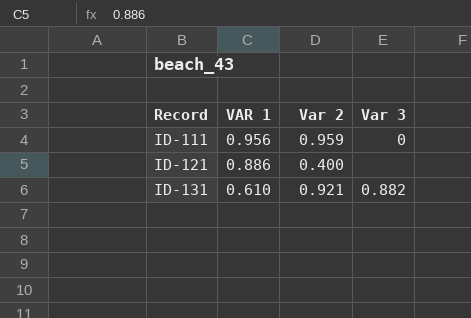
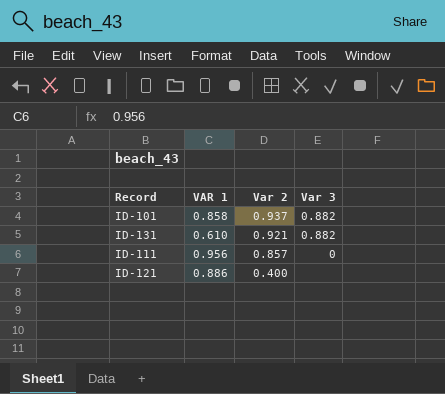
row order: Record ascending -> Var 2 descending
row ID-101: none -> 0.858 | 0.937 | 0.882
ID-111 | Var 2: 0.959 -> 0.857

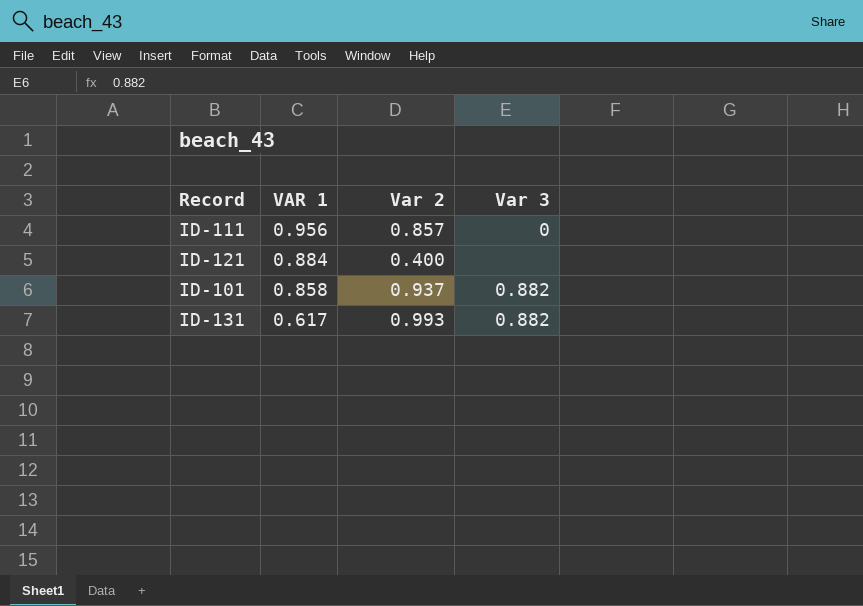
row order: Var 2 descending -> VAR 1 descending
ID-121 | VAR 1: 0.886 -> 0.884
ID-131 | VAR 1: 0.610 -> 0.617
ID-131 | Var 2: 0.921 -> 0.993

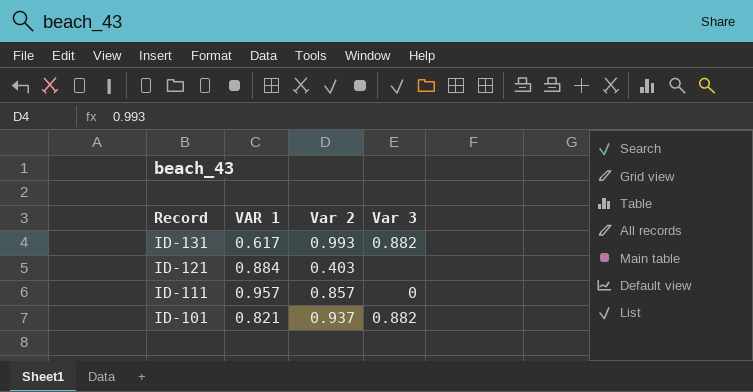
row order: VAR 1 descending -> Record descending
ID-121 | Var 2: 0.400 -> 0.403
ID-111 | VAR 1: 0.956 -> 0.957
ID-101 | VAR 1: 0.858 -> 0.821

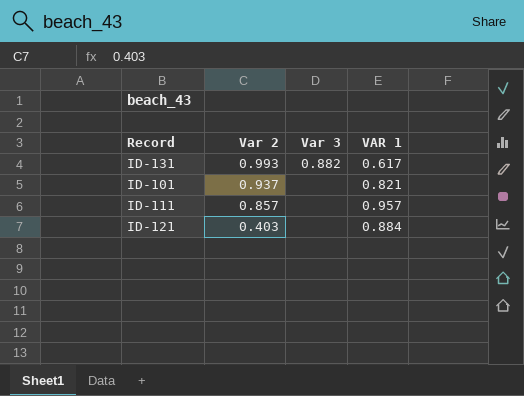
row order: Record descending -> Var 2 descending
column VAR 1 | position: 2 -> 4
ID-101 | Var 3: 0.882 -> none
ID-111 | Var 3: 0 -> none

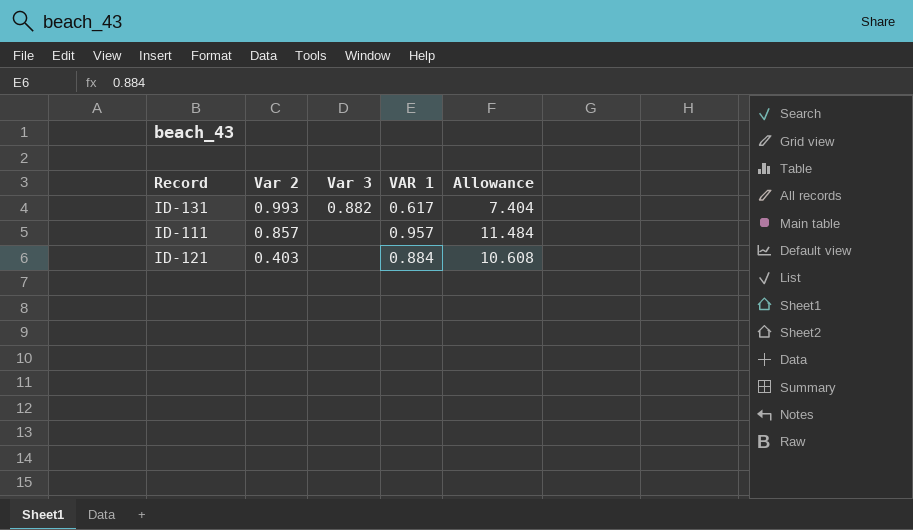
column Allowance | formula: none -> [VAR 1] * 12
row ID-101: 0.937 | none | 0.821 -> none

